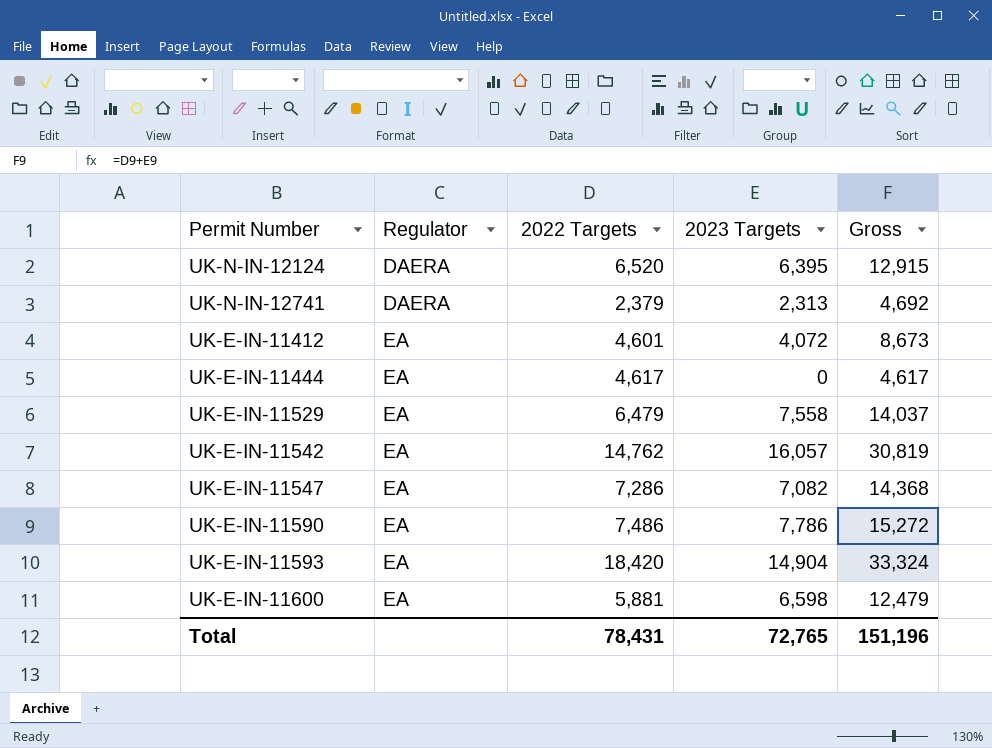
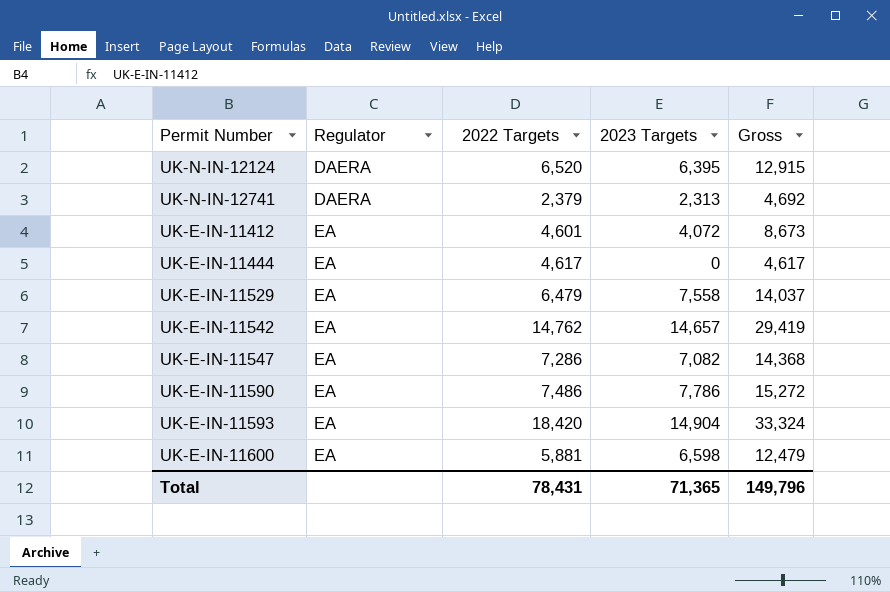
UK-E-IN-11542 | 2023 Targets: 16,057 -> 14,657
UK-E-IN-11542 | Gross: 30,819 -> 29,419
Total | 2023 Targets: 72,765 -> 71,365
Total | Gross: 151,196 -> 149,796

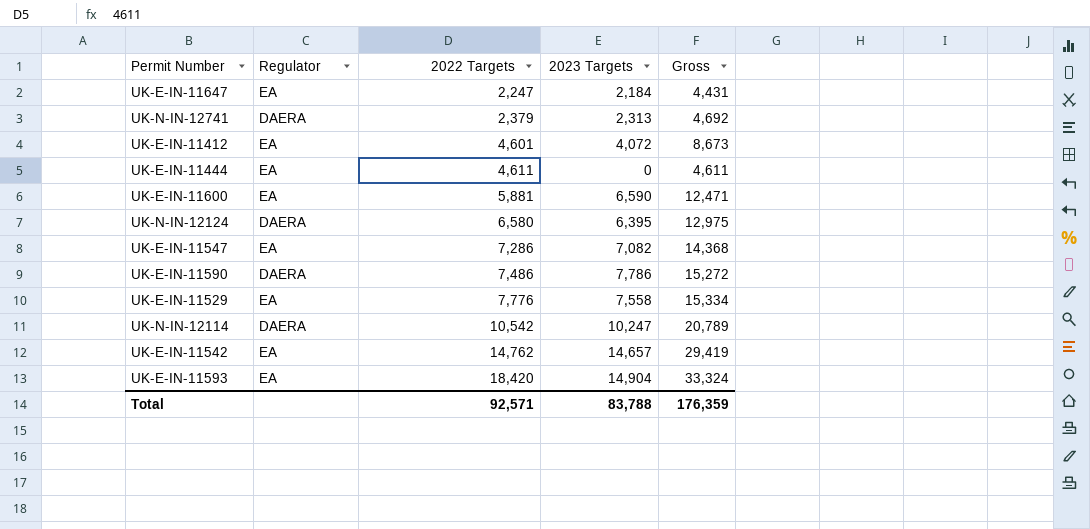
row order: Regulator ascending -> 2022 Targets ascending
row UK-E-IN-11647: none -> EA | 2,247 | 2,184 | 4,431
UK-E-IN-11444 | 2022 Targets: 4,617 -> 4,611
UK-E-IN-11444 | Gross: 4,617 -> 4,611
UK-E-IN-11600 | 2023 Targets: 6,598 -> 6,590
UK-E-IN-11600 | Gross: 12,479 -> 12,471
UK-N-IN-12124 | 2022 Targets: 6,520 -> 6,580
UK-N-IN-12124 | Gross: 12,915 -> 12,975
UK-E-IN-11590 | Regulator: EA -> DAERA
UK-E-IN-11529 | 2022 Targets: 6,479 -> 7,776
UK-E-IN-11529 | Gross: 14,037 -> 15,334
row UK-N-IN-12114: none -> DAERA | 10,542 | 10,247 | 20,789
Total | 2022 Targets: 78,431 -> 92,571
Total | 2023 Targets: 71,365 -> 83,788
Total | Gross: 149,796 -> 176,359

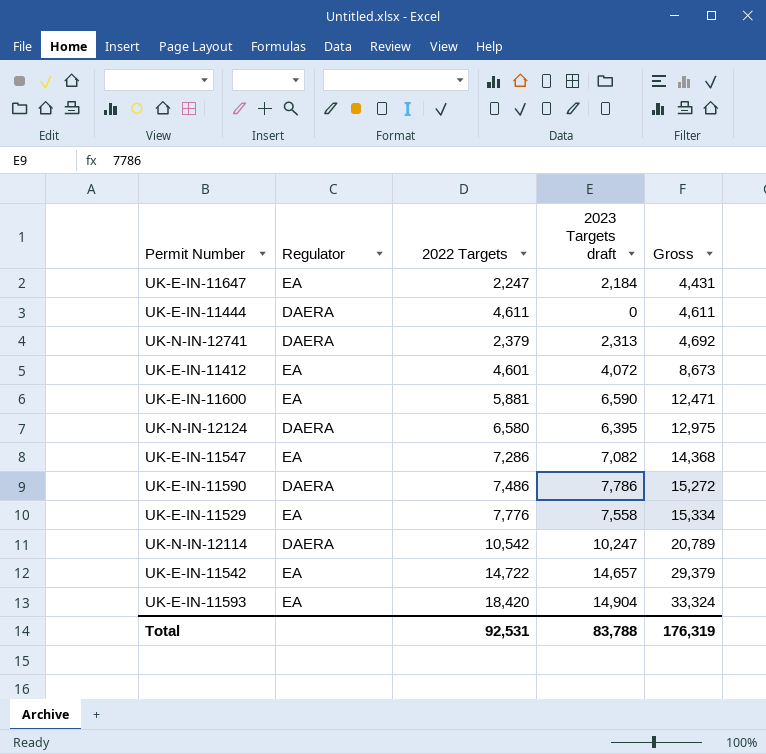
row order: 2022 Targets ascending -> Gross ascending
column name: 2023 Targets -> 2023 Targets draft
UK-E-IN-11444 | Regulator: EA -> DAERA
UK-E-IN-11542 | 2022 Targets: 14,762 -> 14,722
UK-E-IN-11542 | Gross: 29,419 -> 29,379
Total | 2022 Targets: 92,571 -> 92,531
Total | Gross: 176,359 -> 176,319

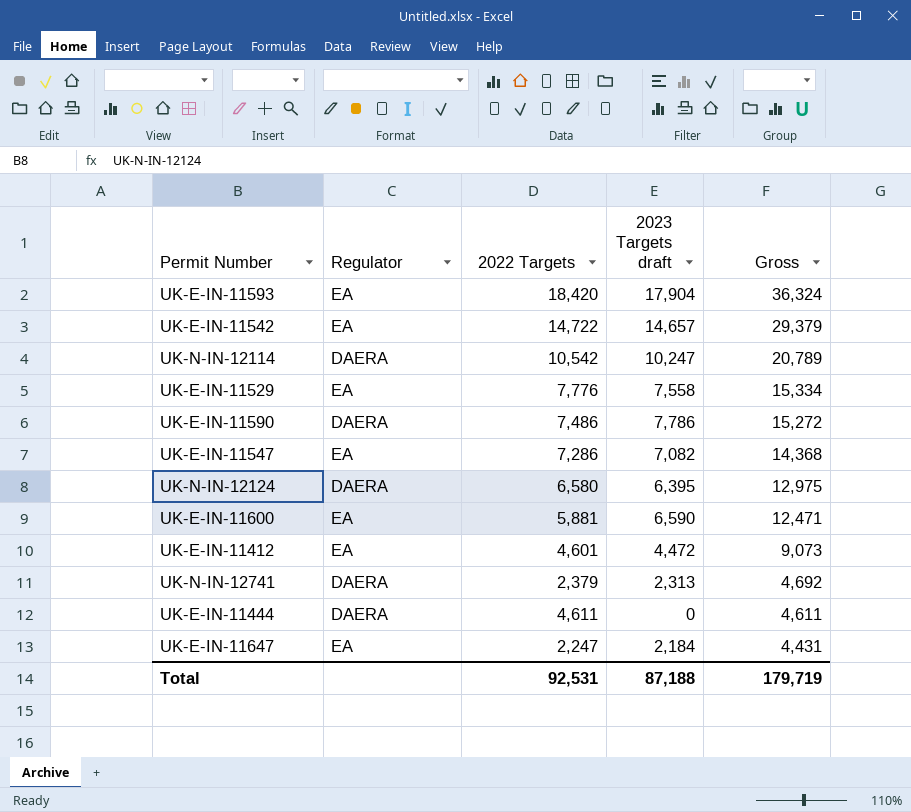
row order: Gross ascending -> Gross descending
UK-E-IN-11593 | 2023 Targets draft: 14,904 -> 17,904
UK-E-IN-11593 | Gross: 33,324 -> 36,324
UK-E-IN-11412 | 2023 Targets draft: 4,072 -> 4,472
UK-E-IN-11412 | Gross: 8,673 -> 9,073
Total | 2023 Targets draft: 83,788 -> 87,188
Total | Gross: 176,319 -> 179,719

